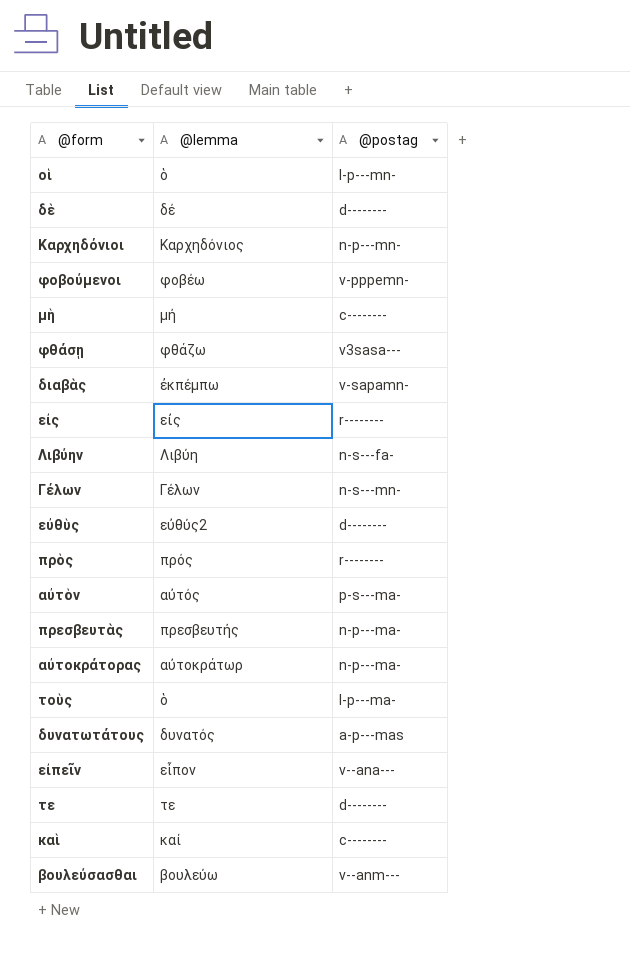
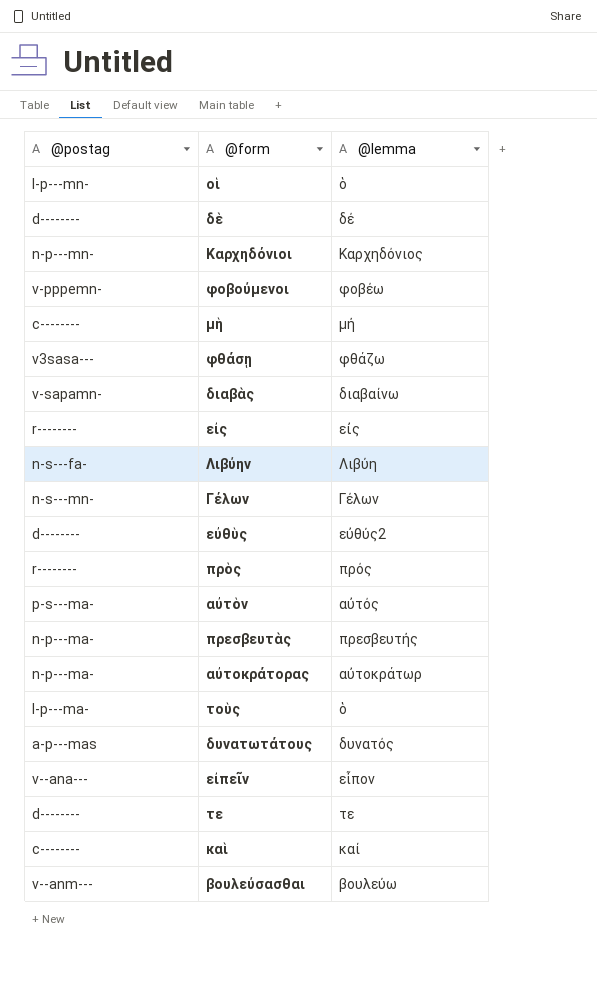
column @postag | position: 3 -> 1
διαβὰς | @lemma: ἐκπέμπω -> διαβαίνω

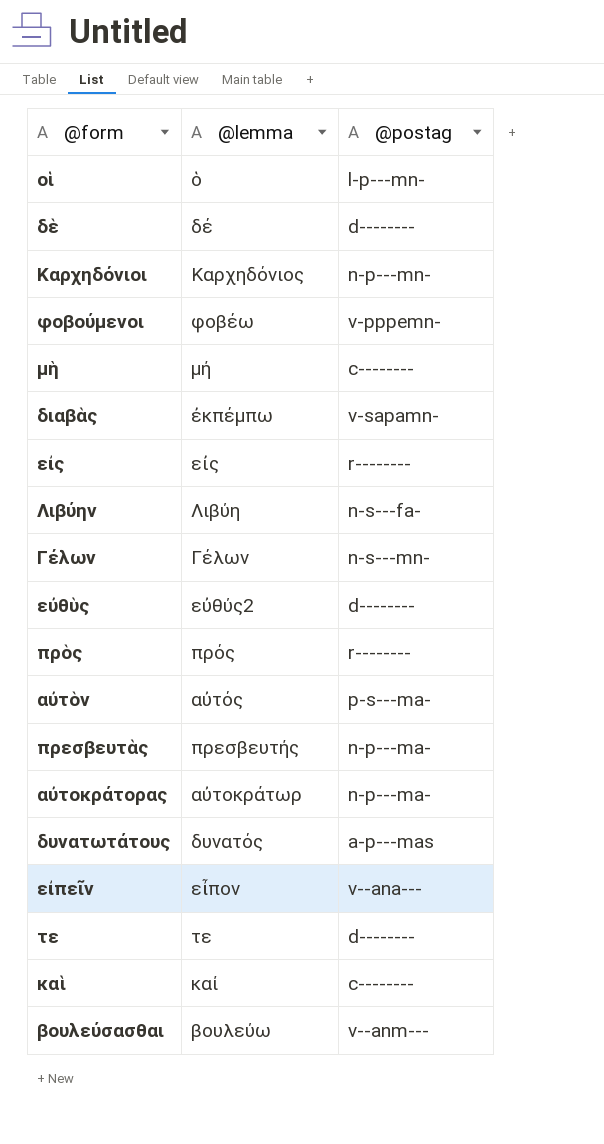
column @postag | position: 1 -> 3
row φθάσῃ: v3sasa--- | φθάζω -> none
row τοὺς: l-p---ma- | ὁ -> none
διαβὰς | @lemma: διαβαίνω -> ἐκπέμπω

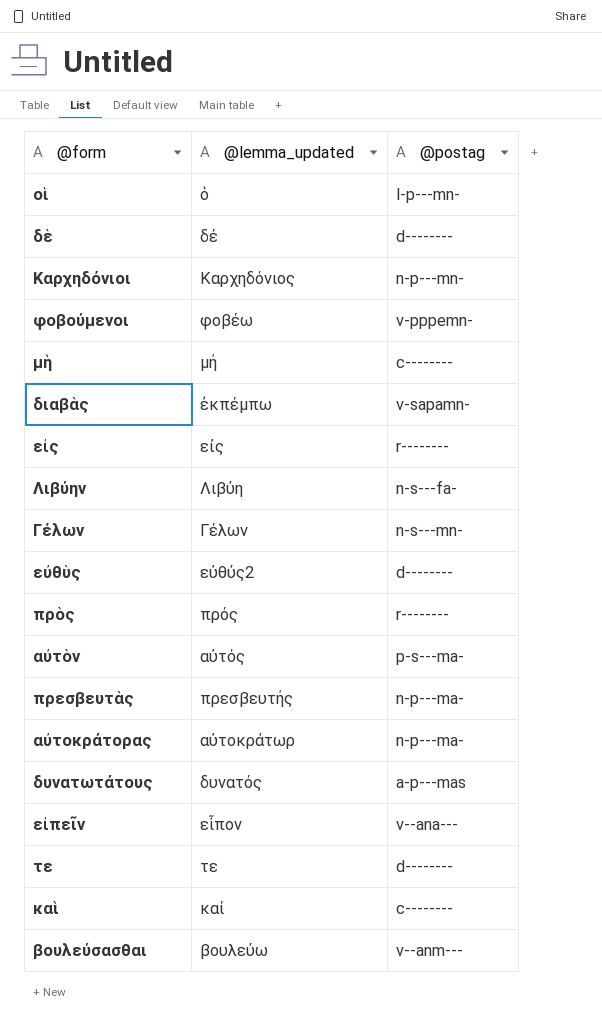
column name: @lemma -> @lemma_updated

